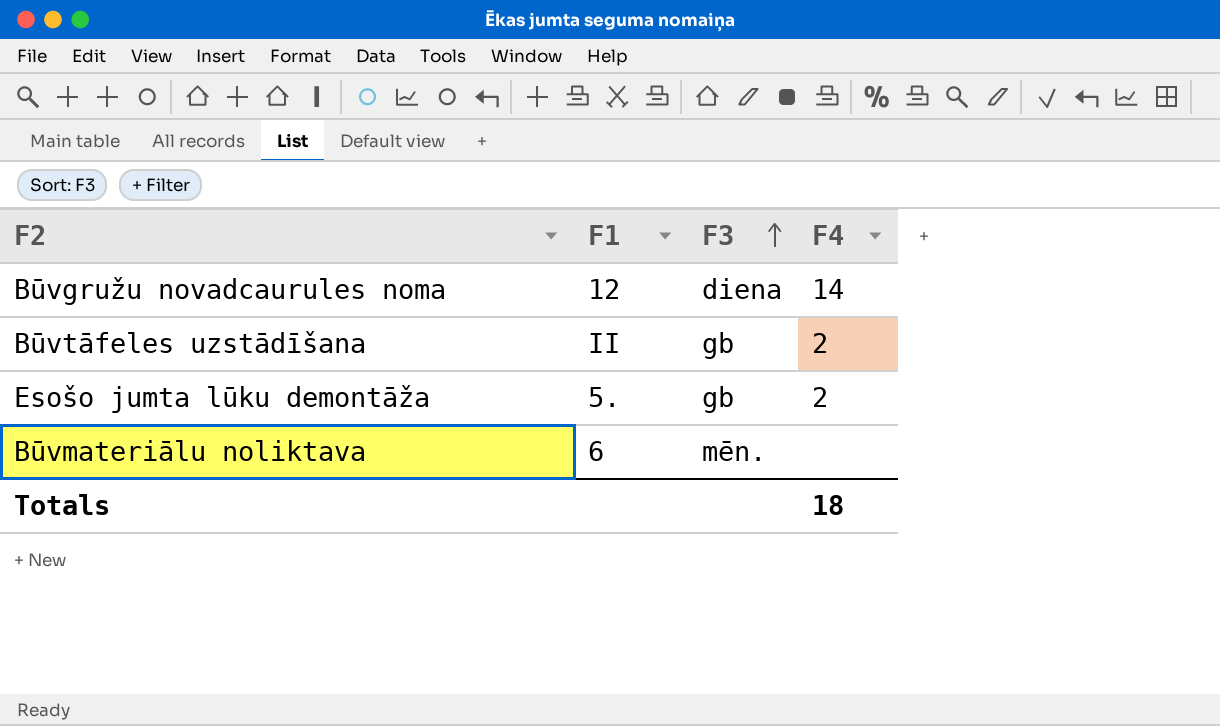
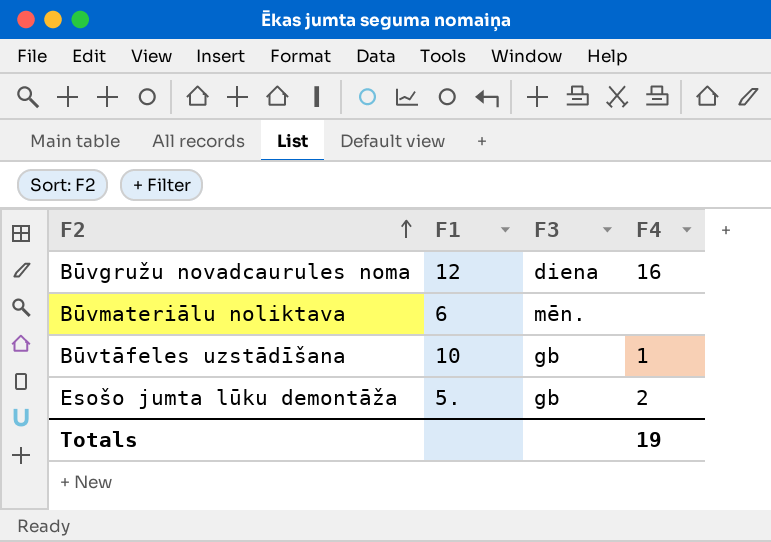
row order: F3 ascending -> F2 ascending
Būvgružu novadcaurules noma | F4: 14 -> 16
Būvtāfeles uzstādīšana | F1: II -> 10
Būvtāfeles uzstādīšana | F4: 2 -> 1
Totals | F4: 18 -> 19

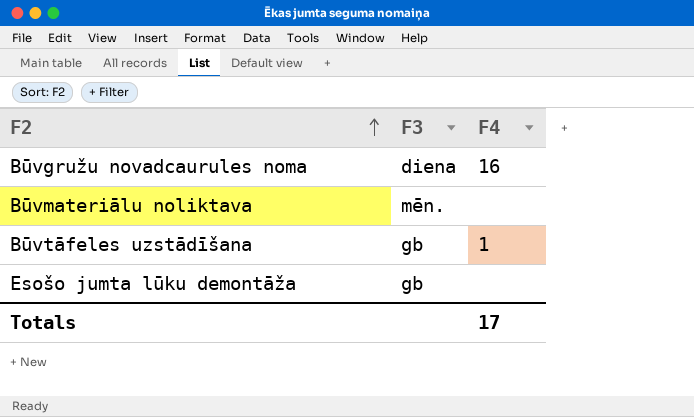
column F1 | position: 2 -> none
Esošo jumta lūku demontāža | F4: 2 -> none
Totals | F4: 19 -> 17

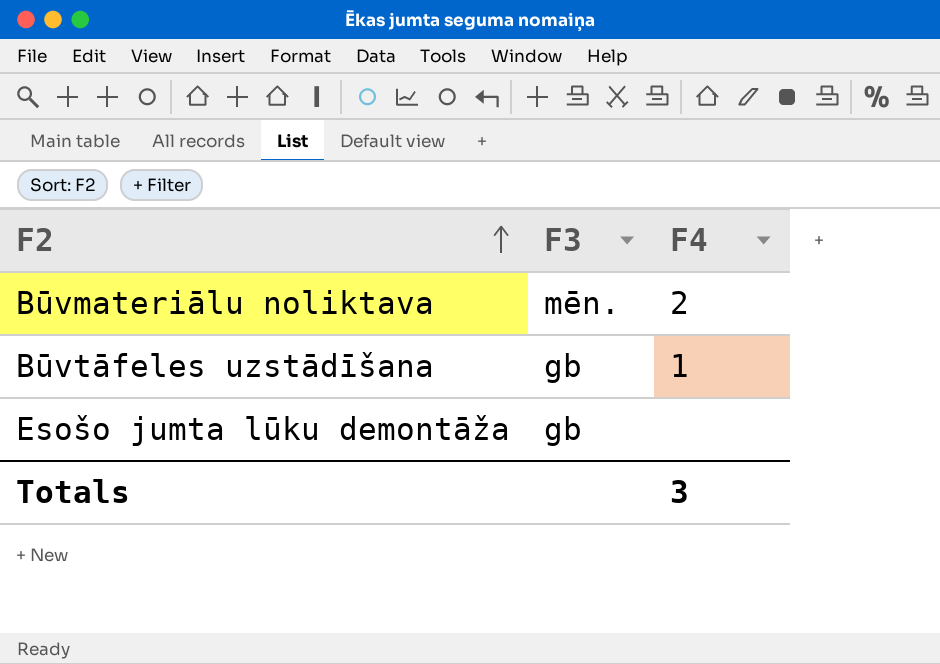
row Būvgružu novadcaurules noma: diena | 16 -> none
Būvmateriālu noliktava | F4: none -> 2
Totals | F4: 17 -> 3

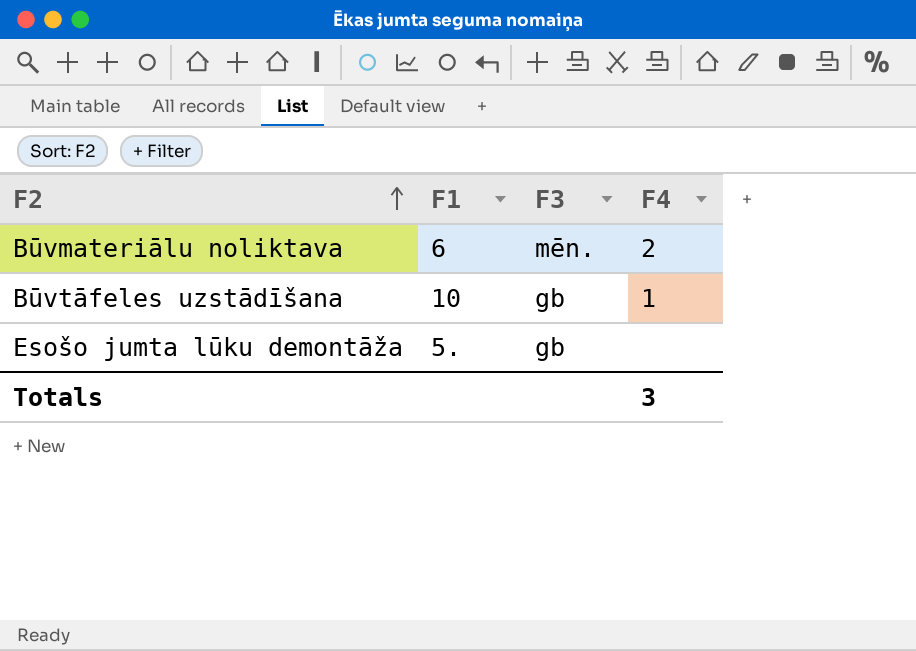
column F1 | position: none -> 2

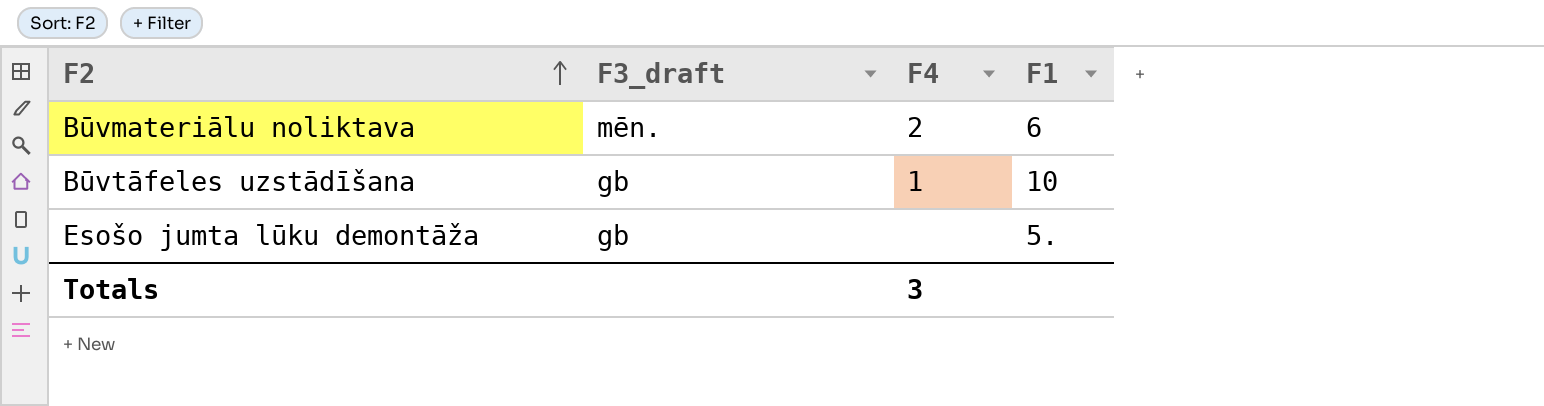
column name: F3 -> F3_draft
column F1 | position: 2 -> 4

